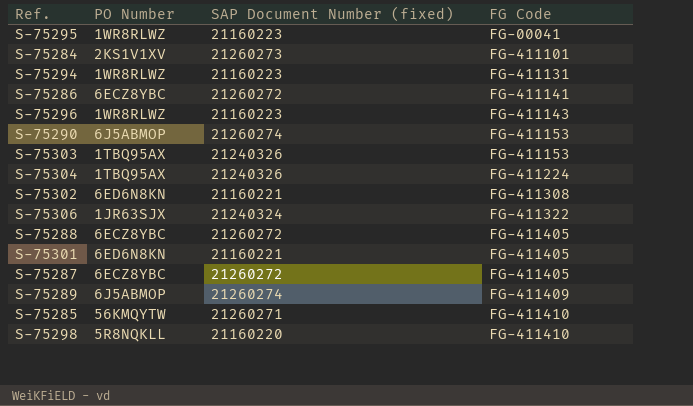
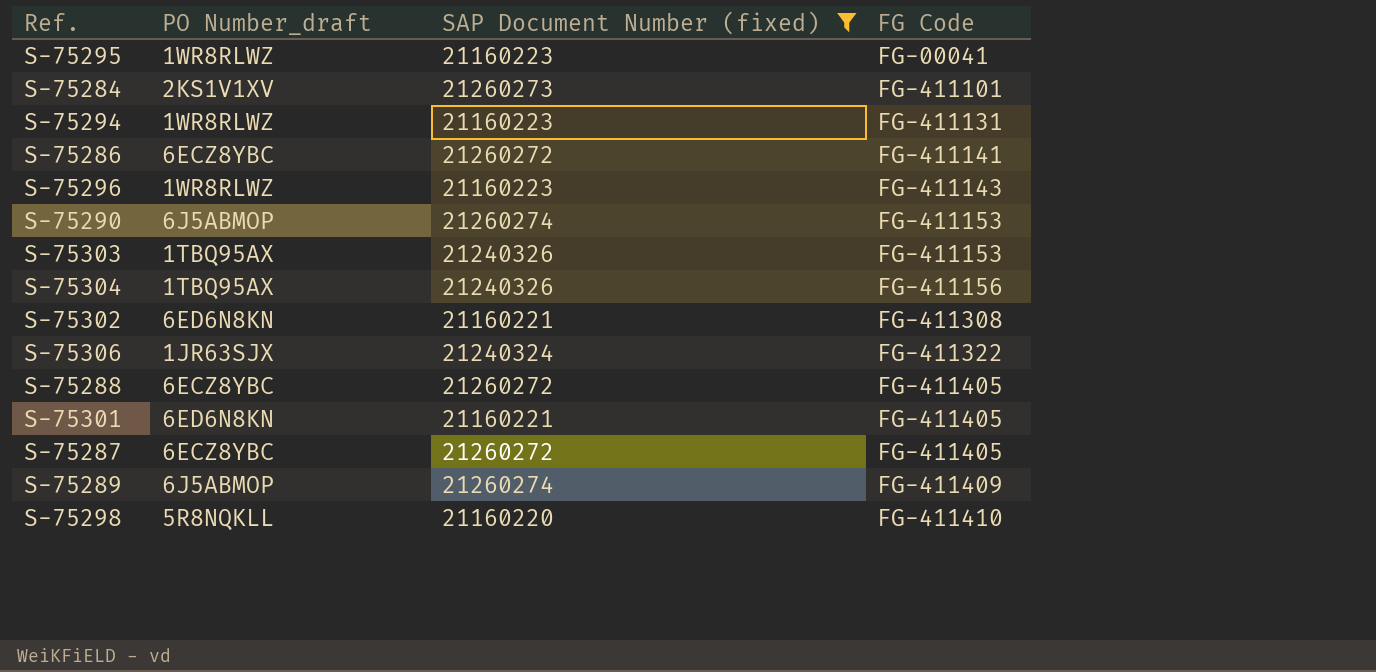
filter: none -> SAP Document Number (fixed) != 21260271
column name: PO Number -> PO Number_draft
S-75304 | FG Code: FG-411224 -> FG-411156

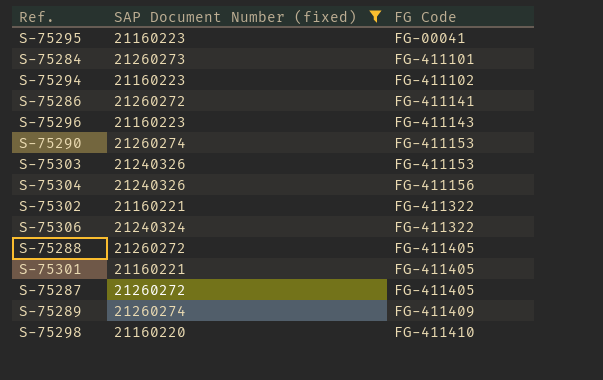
column PO Number_draft | position: 2 -> none
S-75294 | FG Code: FG-411131 -> FG-411102
S-75302 | FG Code: FG-411308 -> FG-411322

